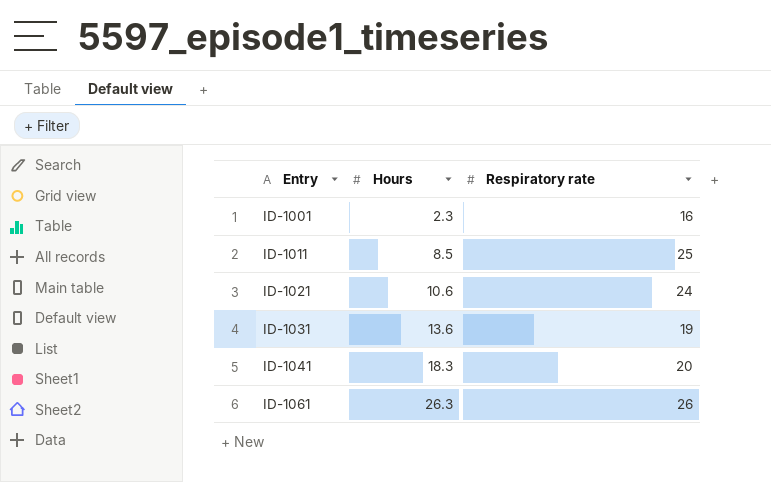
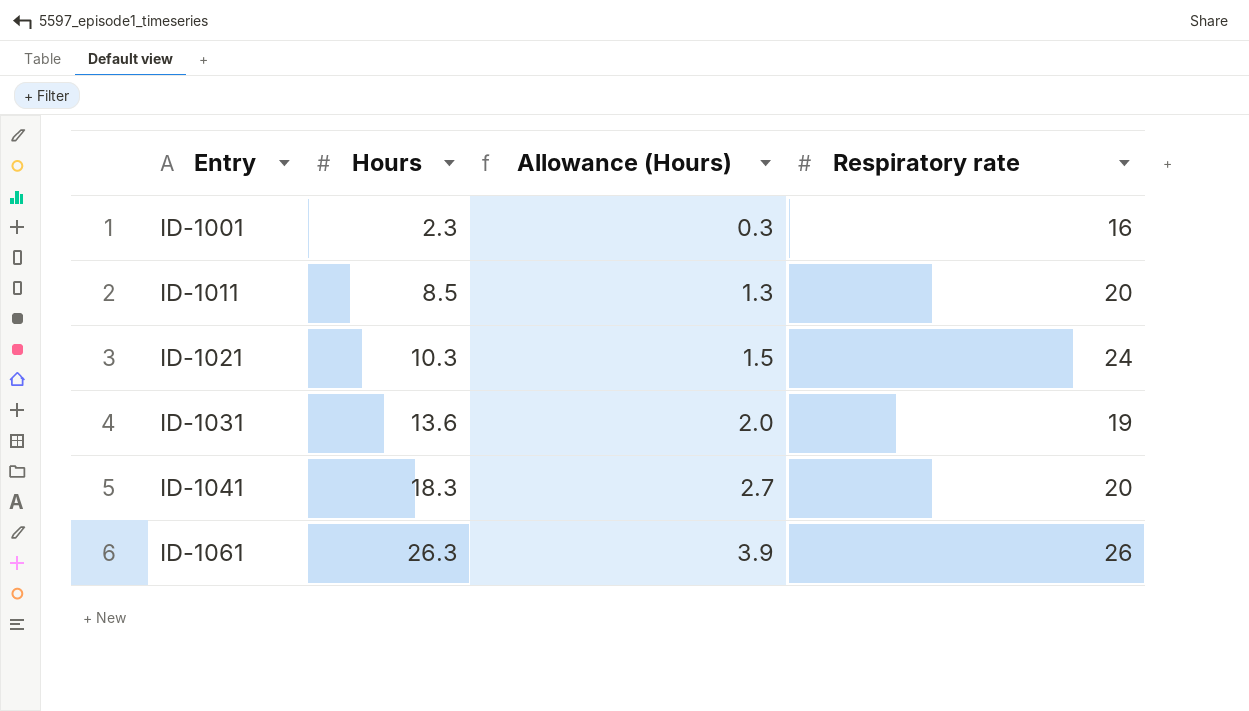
column Allowance (Hours) | formula: none -> [Hours] * 0.15
ID-1011 | Respiratory rate: 25 -> 20
ID-1021 | Hours: 10.6 -> 10.3

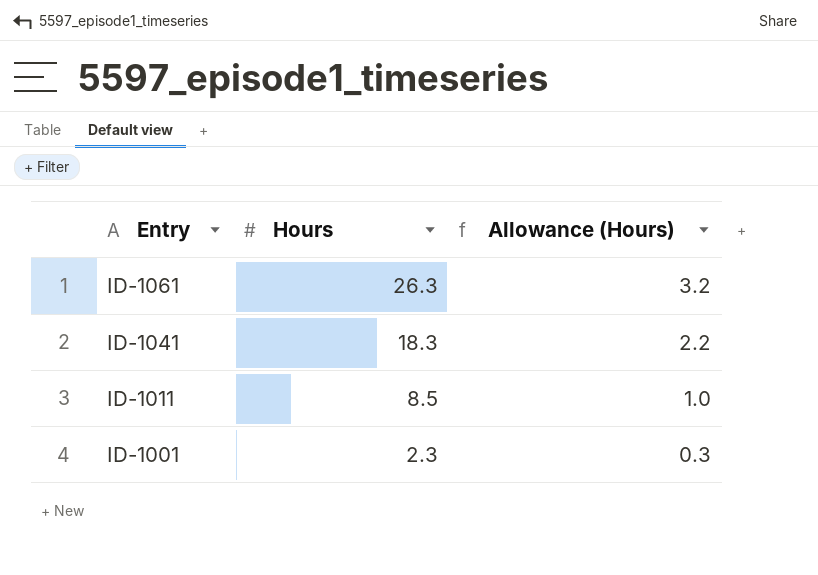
row order: Entry ascending -> Entry descending
column Respiratory rate | position: 4 -> none
column Allowance (Hours) | formula: [Hours] * 0.15 -> [Hours] * 0.12
row ID-1021: 10.3 | 1.5 | 24 -> none
row ID-1031: 13.6 | 2.0 | 19 -> none

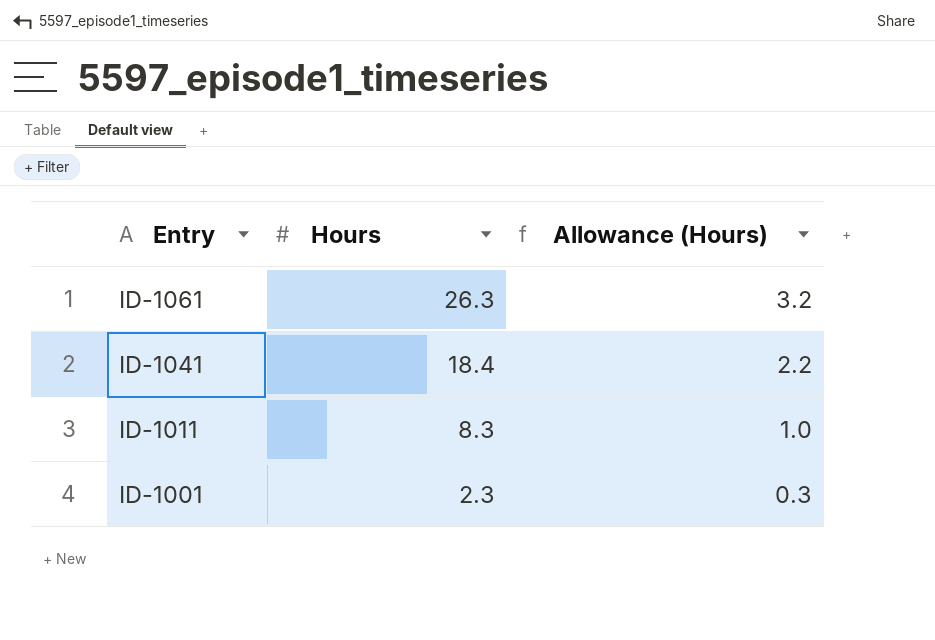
ID-1041 | Hours: 18.3 -> 18.4
ID-1011 | Hours: 8.5 -> 8.3

